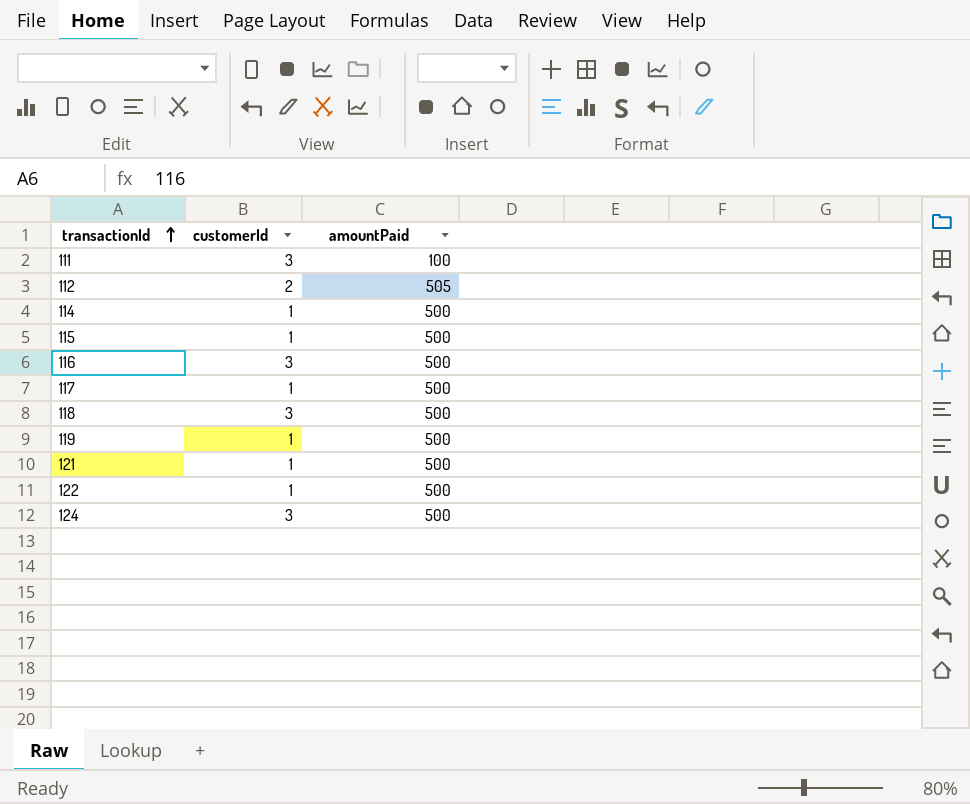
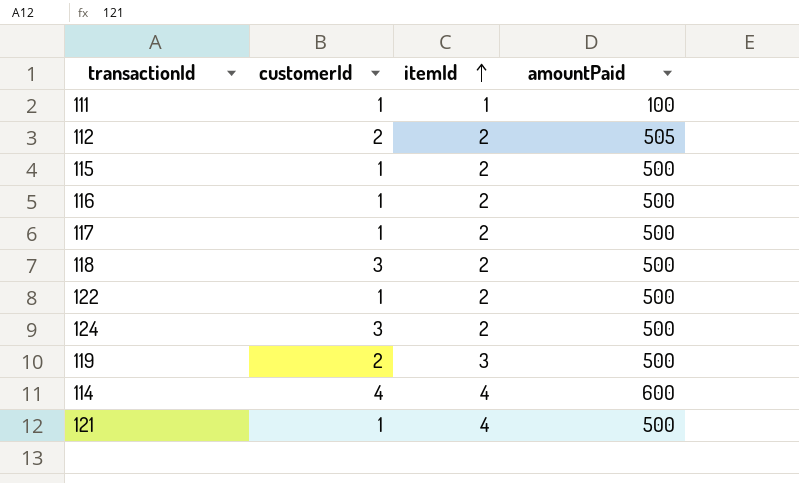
row order: transactionId ascending -> itemId ascending
column itemId | position: none -> 3
111 | customerId: 3 -> 1
116 | customerId: 3 -> 1
119 | customerId: 1 -> 2
114 | customerId: 1 -> 4
114 | amountPaid: 500 -> 600

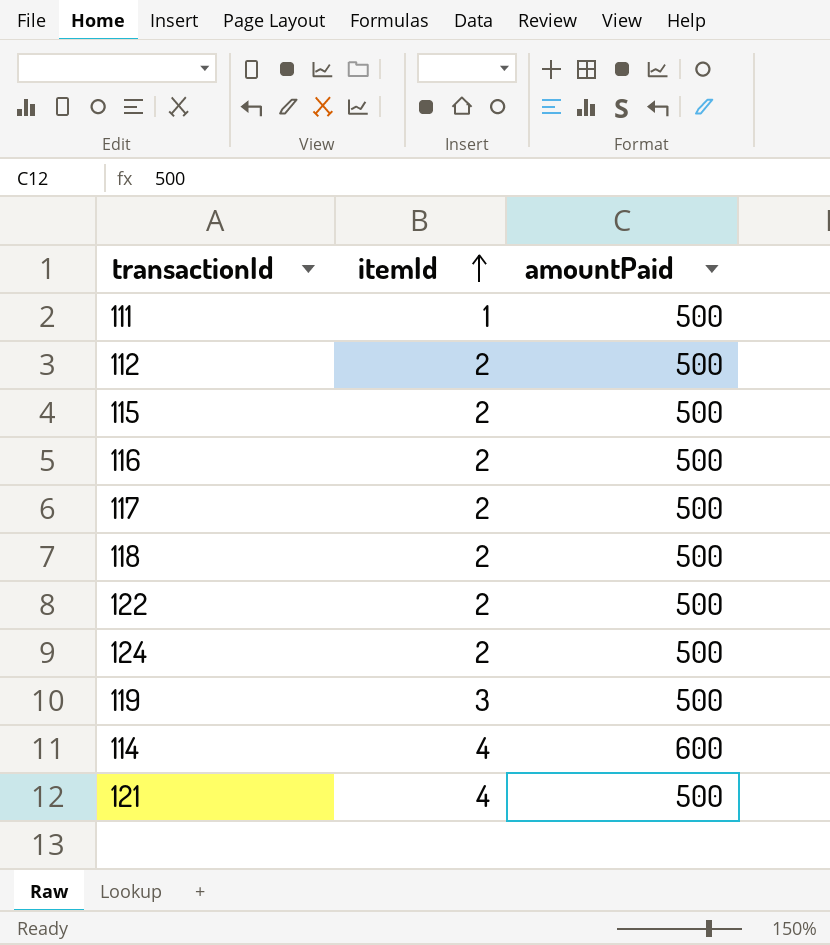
column customerId | position: 2 -> none
111 | amountPaid: 100 -> 500
112 | amountPaid: 505 -> 500

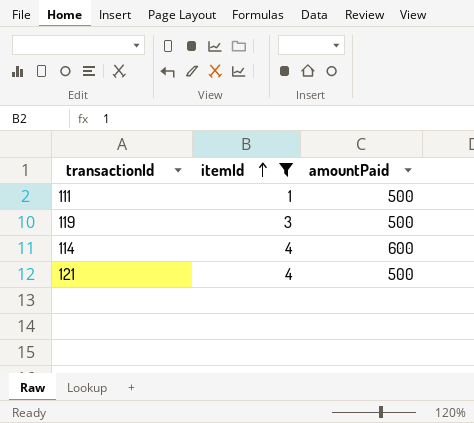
filter: none -> itemId != 2

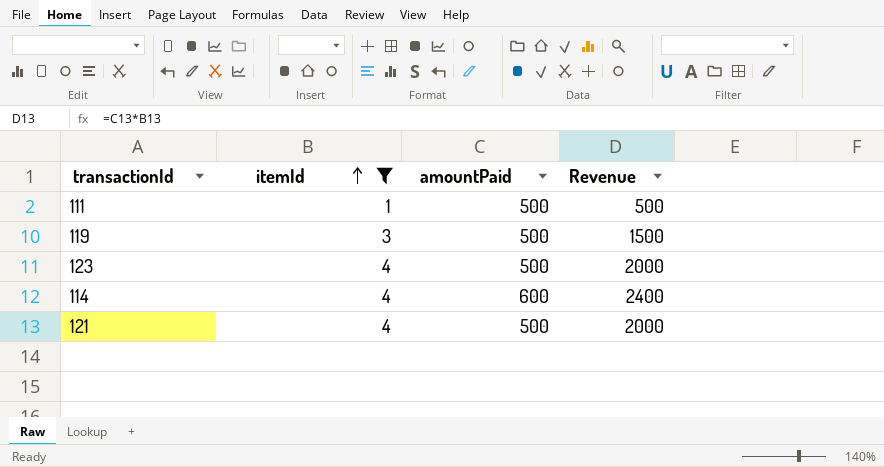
column Revenue | formula: none -> [itemId] * [amountPaid]
row 123: none -> 4 | 500 | 2000

